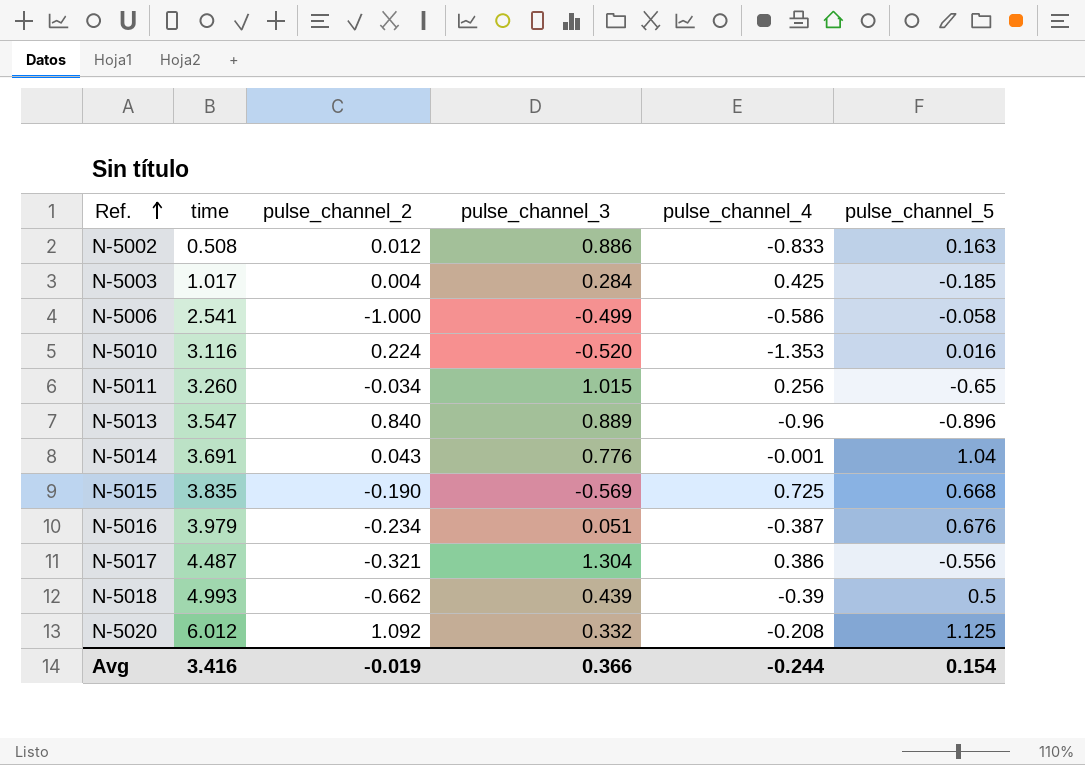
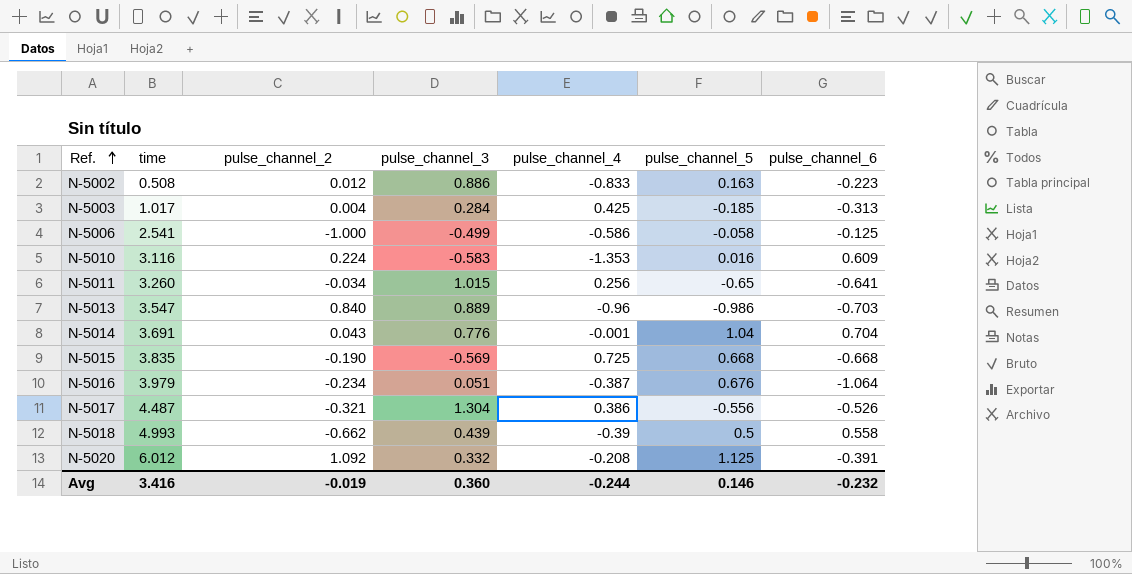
column pulse_channel_6 | position: none -> 7
N-5010 | pulse_channel_3: -0.520 -> -0.583
N-5013 | pulse_channel_5: -0.896 -> -0.986
Avg | pulse_channel_3: 0.366 -> 0.360
Avg | pulse_channel_5: 0.154 -> 0.146

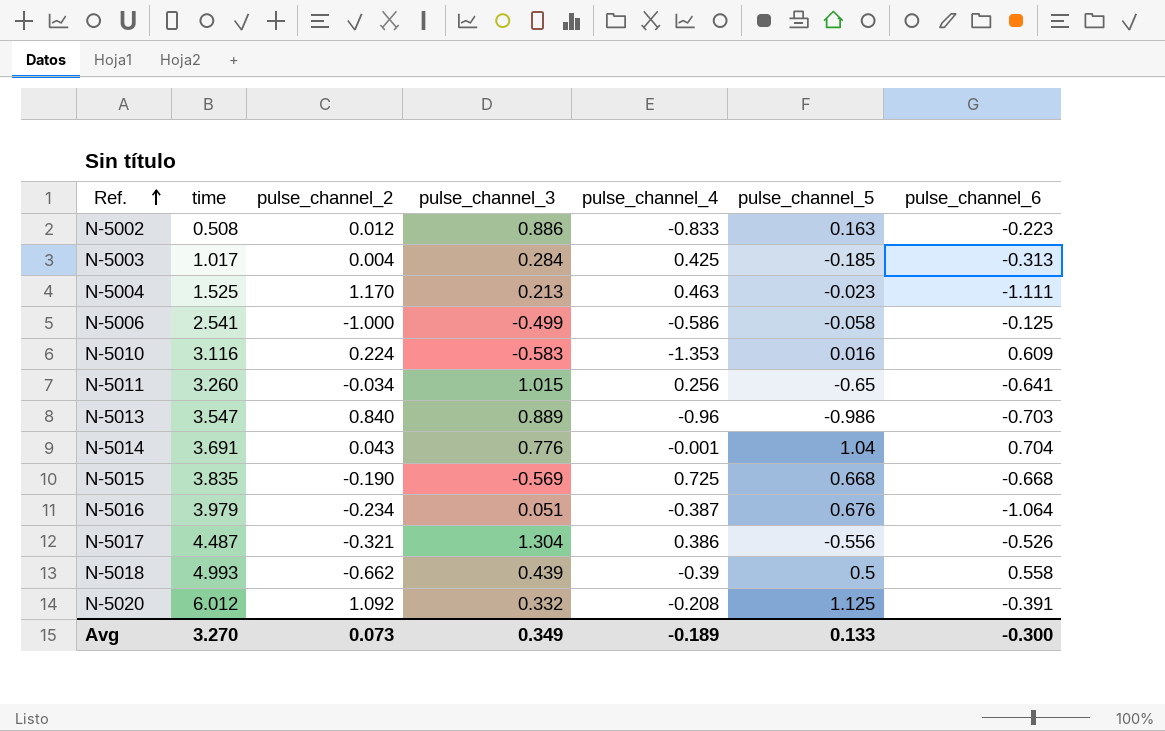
row N-5004: none -> 1.525 | 1.170 | 0.213 | 0.463 | -0.023 | -1.111
Avg | time: 3.416 -> 3.270
Avg | pulse_channel_2: -0.019 -> 0.073
Avg | pulse_channel_3: 0.360 -> 0.349
Avg | pulse_channel_4: -0.244 -> -0.189
Avg | pulse_channel_5: 0.146 -> 0.133
Avg | pulse_channel_6: -0.232 -> -0.300

